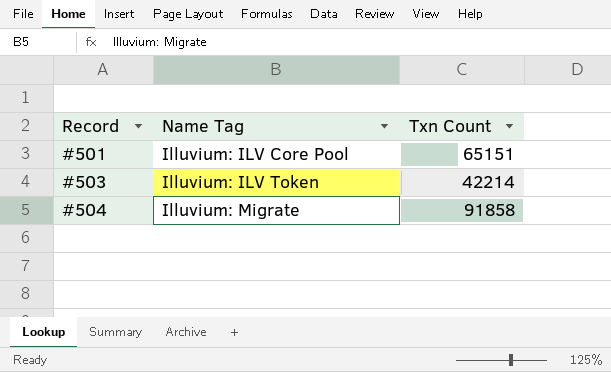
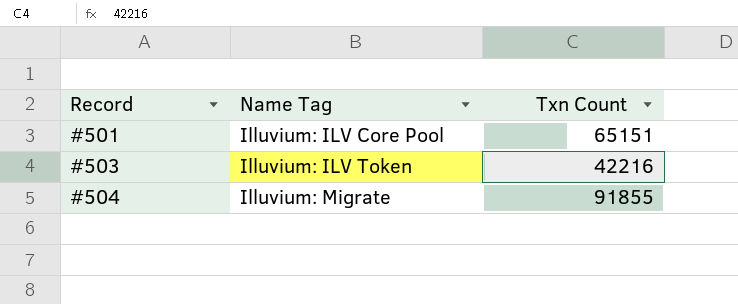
#503 | Txn Count: 42214 -> 42216
#504 | Txn Count: 91858 -> 91855

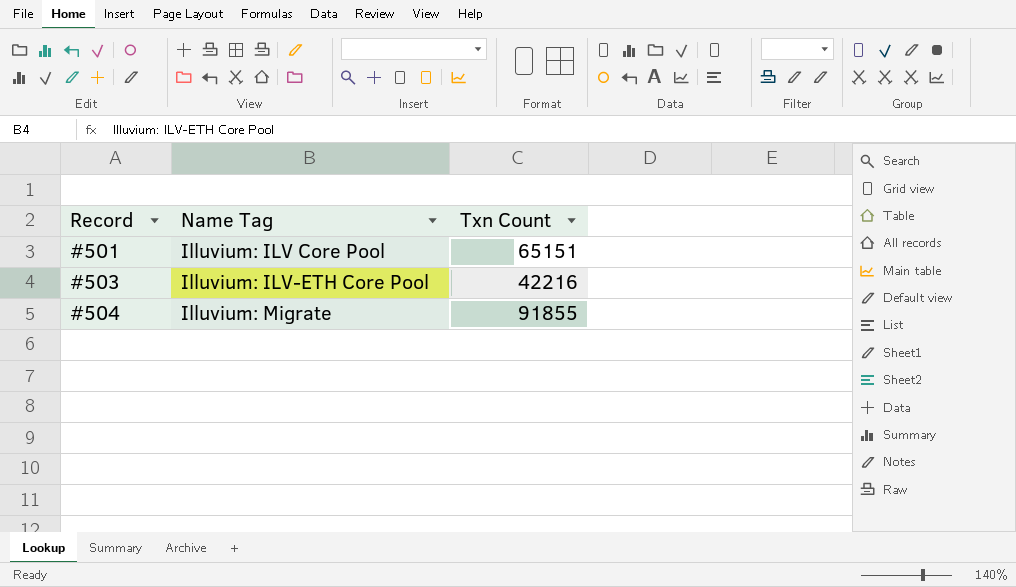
#503 | Name Tag: Illuvium: ILV Token -> Illuvium: ILV-ETH Core Pool

